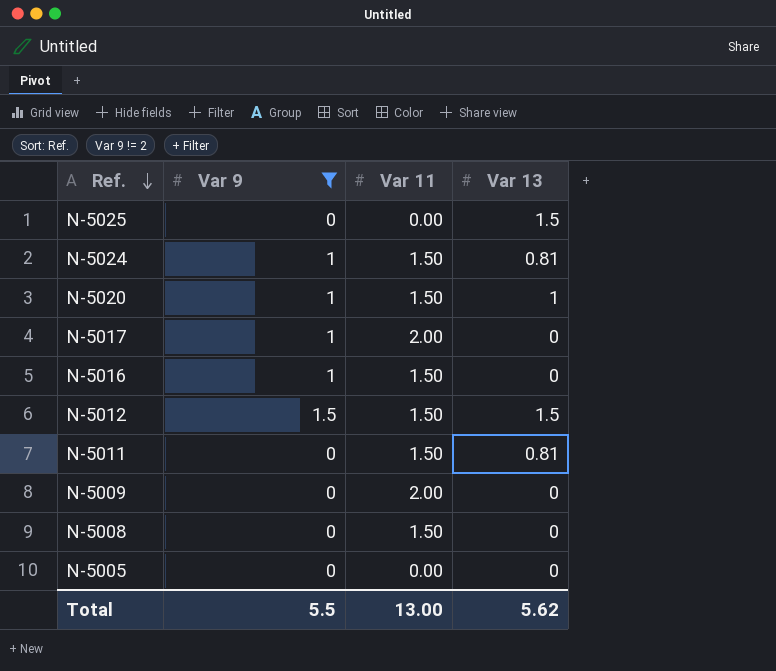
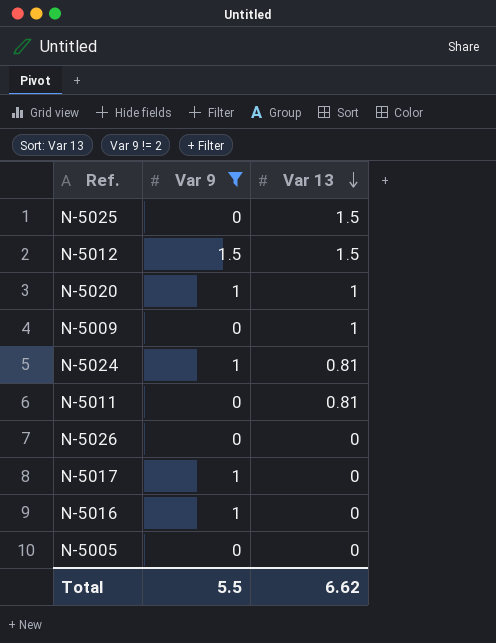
row order: Ref. descending -> Var 13 descending
column Var 11 | position: 3 -> none
row N-5008: 0 | 1.50 | 0 -> none
N-5009 | Var 13: 0 -> 1
row N-5026: none -> 0 | 0
Total | Var 13: 5.62 -> 6.62

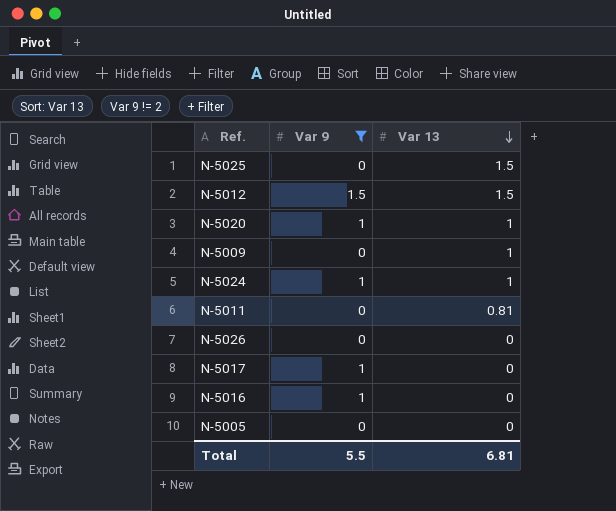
N-5024 | Var 13: 0.81 -> 1
Total | Var 13: 6.62 -> 6.81

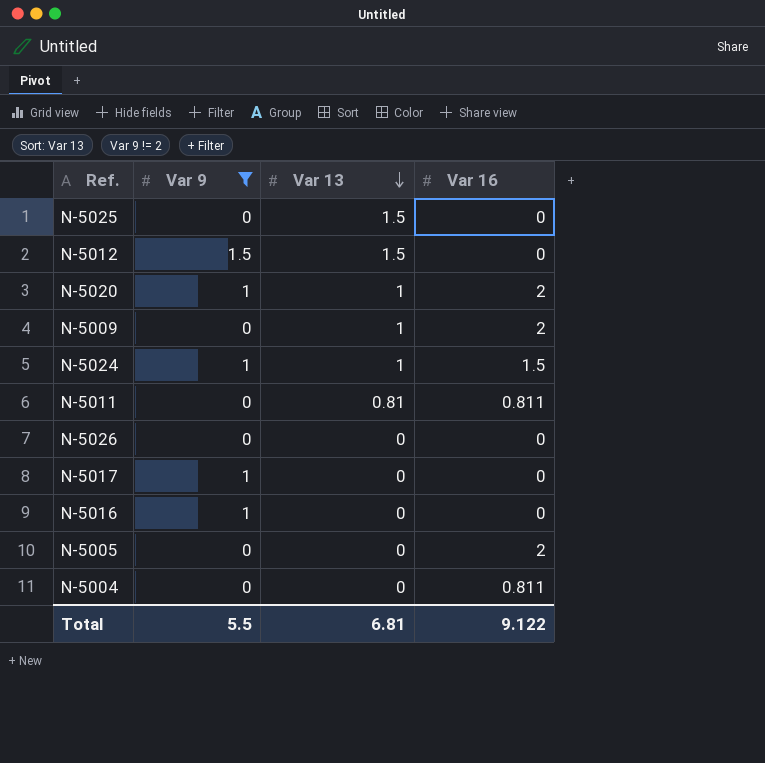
column Var 16 | position: none -> 4
row N-5004: none -> 0 | 0 | 0.811

